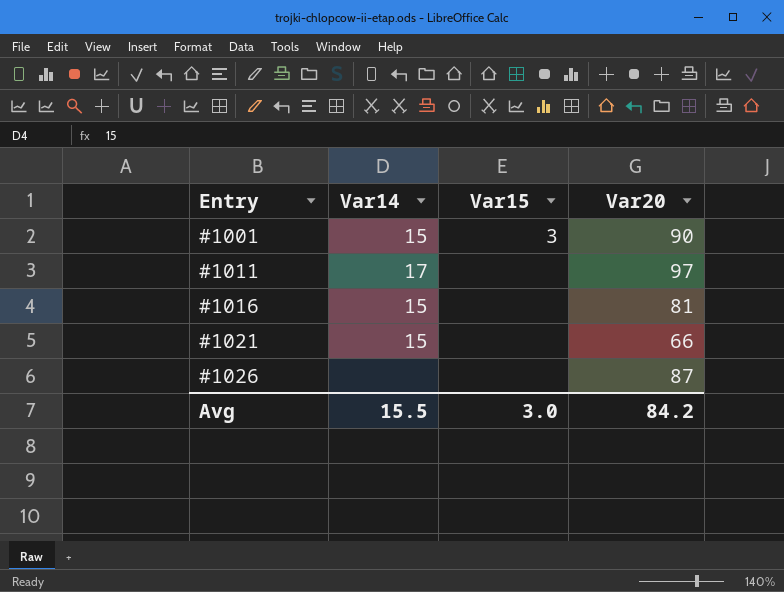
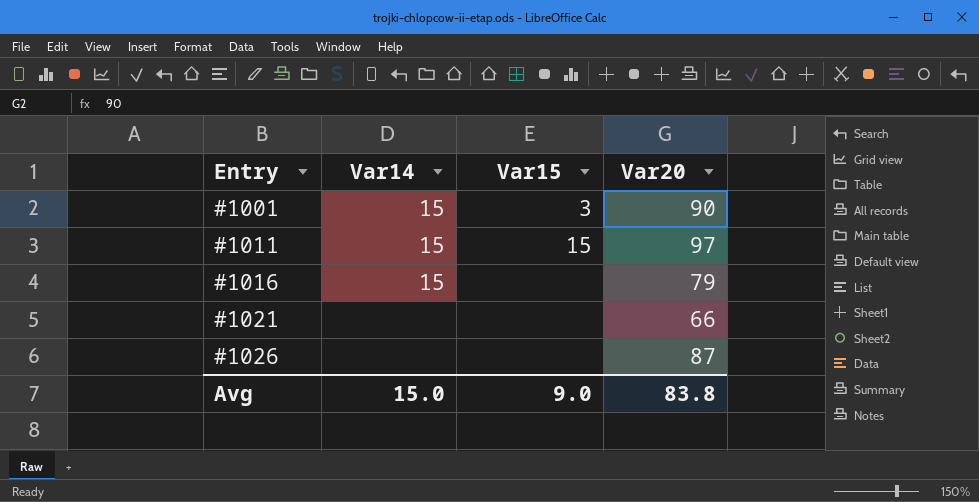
#1011 | Var14: 17 -> 15
#1011 | Var15: none -> 15
#1016 | Var20: 81 -> 79
#1021 | Var14: 15 -> none
Avg | Var14: 15.5 -> 15.0
Avg | Var15: 3.0 -> 9.0
Avg | Var20: 84.2 -> 83.8

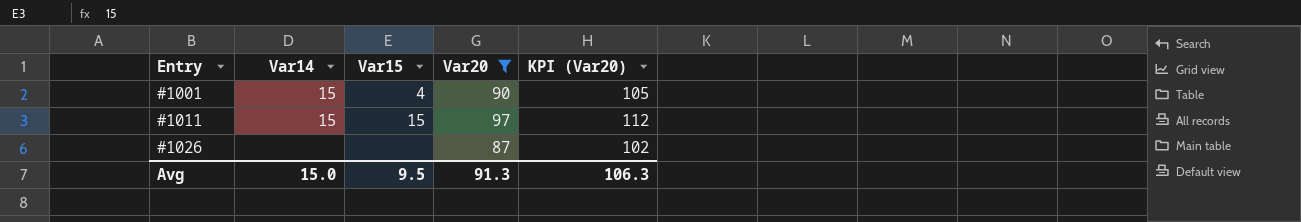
filter: none -> Var20 >= 87
column KPI (Var20) | formula: none -> [Var20] + 15
#1001 | Var15: 3 -> 4
Avg | Var15: 9.0 -> 9.5
Avg | Var20: 83.8 -> 91.3

